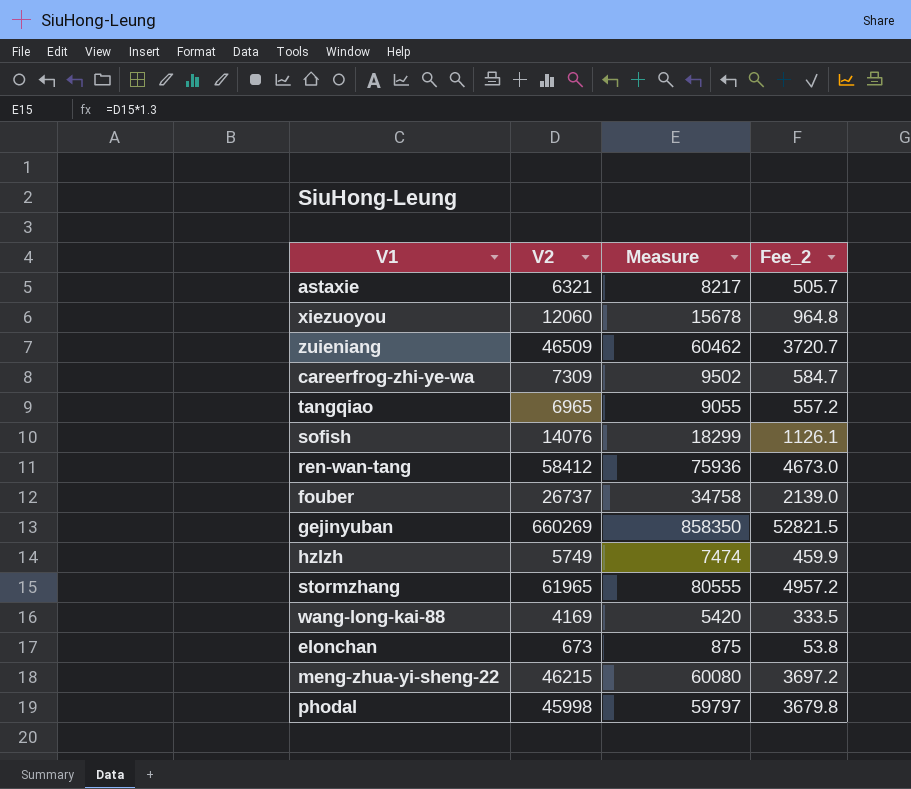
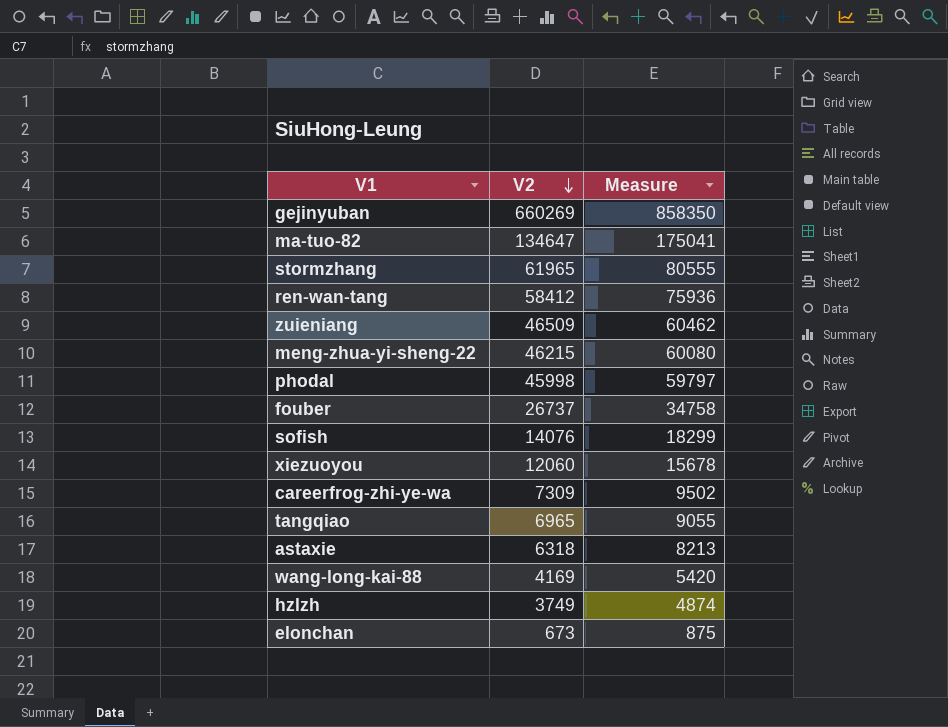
row order: none -> V2 descending
column Fee_2 | formula: [V2] * 0.08 -> none
row ma-tuo-82: none -> 134647 | 175041
astaxie | V2: 6321 -> 6318
astaxie | Measure: 8217 -> 8213
hzlzh | V2: 5749 -> 3749
hzlzh | Measure: 7474 -> 4874

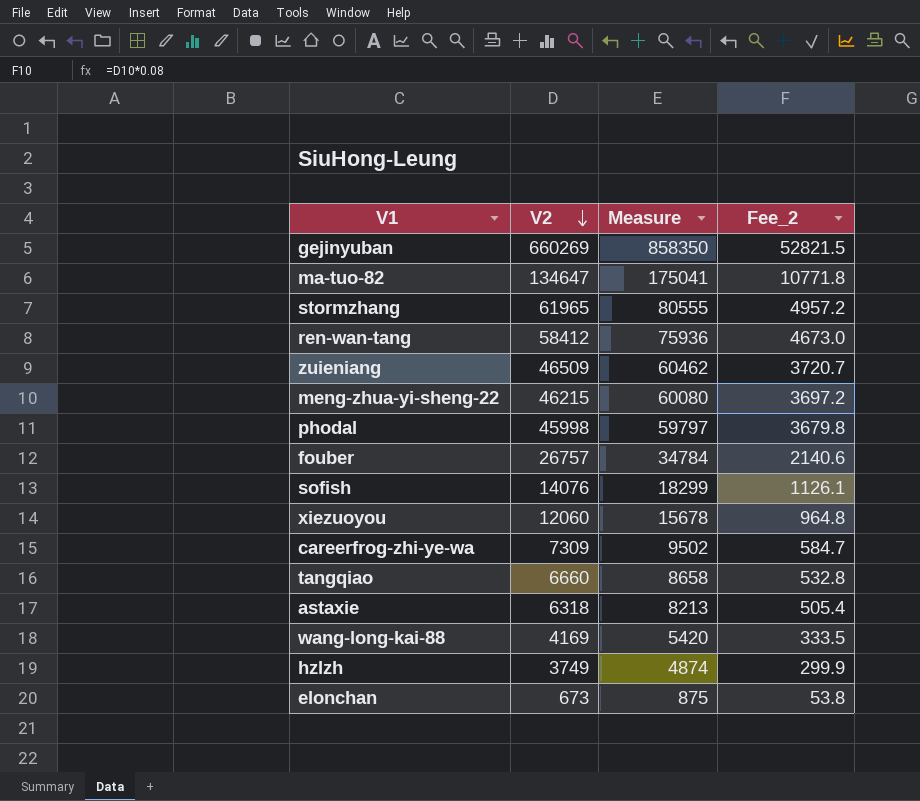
column Fee_2 | formula: none -> [V2] * 0.08
fouber | V2: 26737 -> 26757
fouber | Measure: 34758 -> 34784
tangqiao | V2: 6965 -> 6660
tangqiao | Measure: 9055 -> 8658

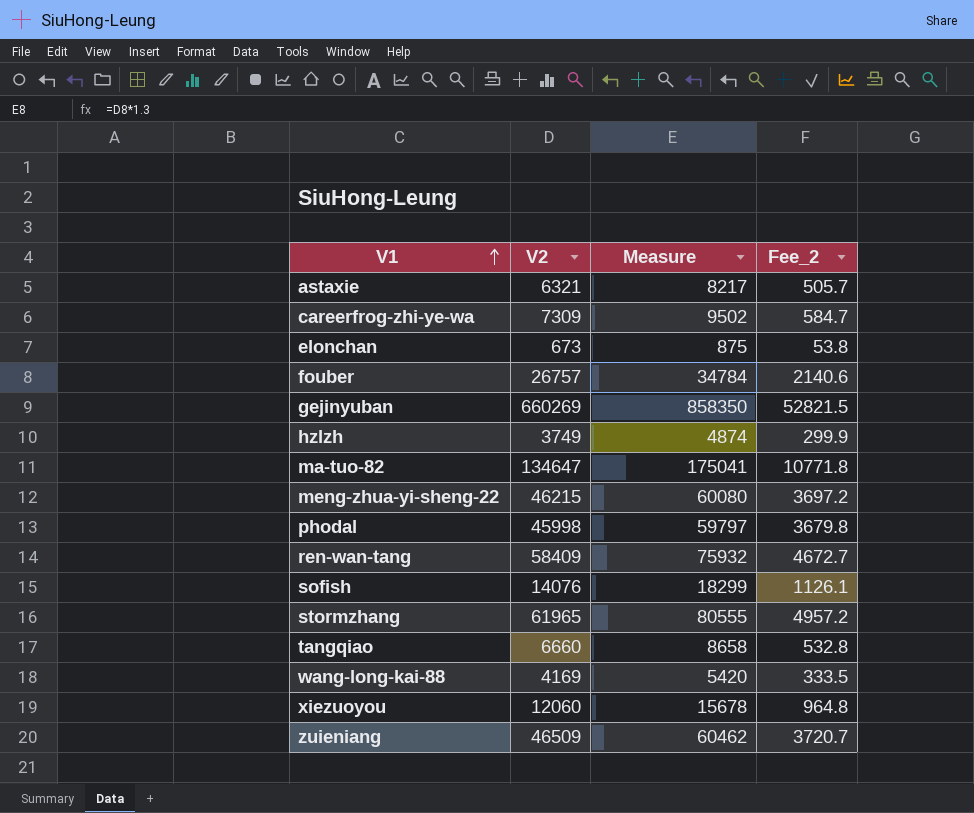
row order: V2 descending -> V1 ascending
astaxie | V2: 6318 -> 6321
astaxie | Measure: 8213 -> 8217
astaxie | Fee_2: 505.4 -> 505.7
ren-wan-tang | V2: 58412 -> 58409
ren-wan-tang | Measure: 75936 -> 75932
ren-wan-tang | Fee_2: 4673.0 -> 4672.7

